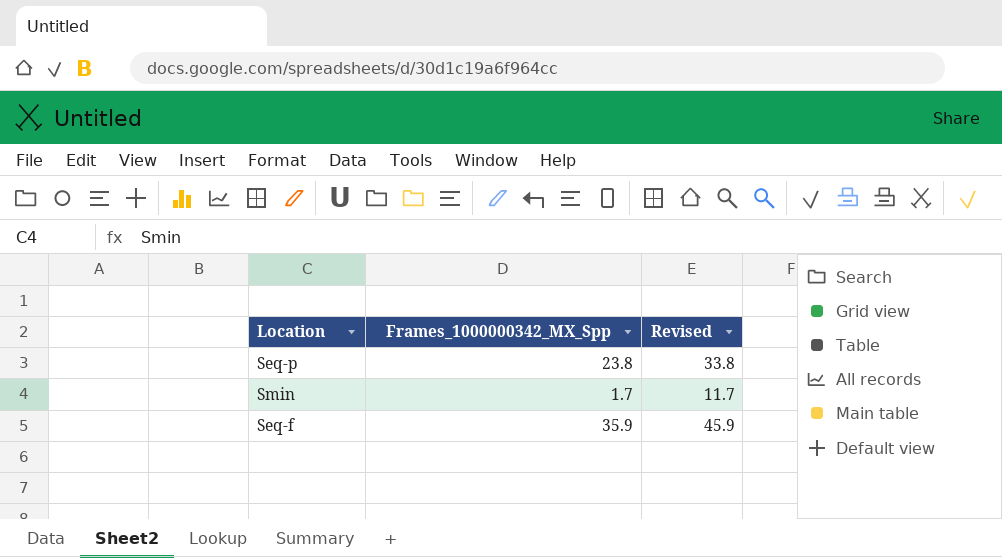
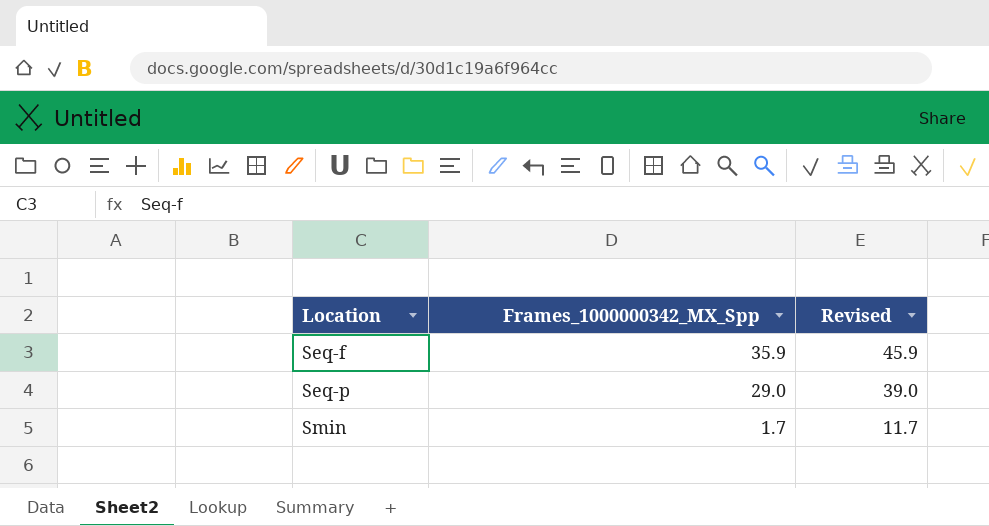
row order: none -> Location ascending
Seq-p | Frames_1000000342_MX_Spp: 23.8 -> 29.0
Seq-p | Revised: 33.8 -> 39.0

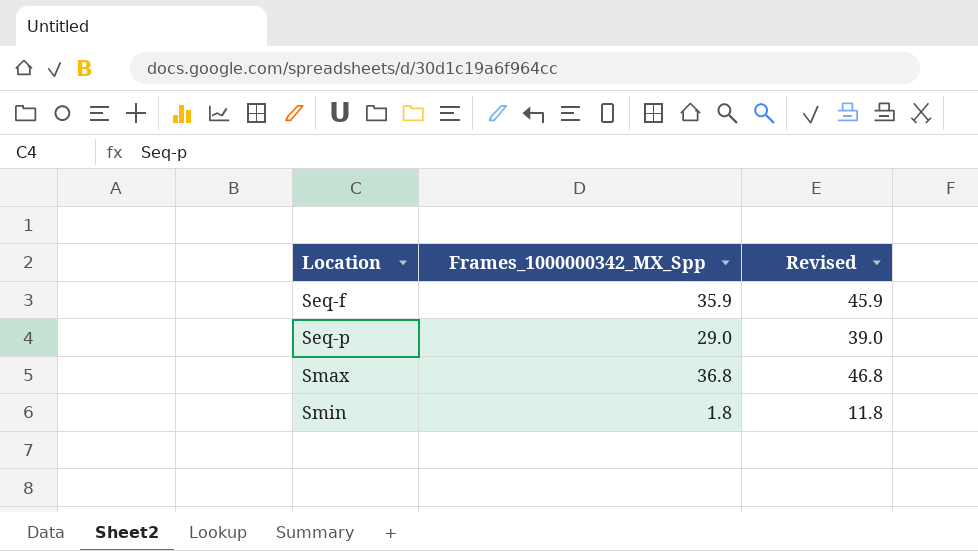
row Smax: none -> 36.8 | 46.8
Smin | Frames_1000000342_MX_Spp: 1.7 -> 1.8
Smin | Revised: 11.7 -> 11.8

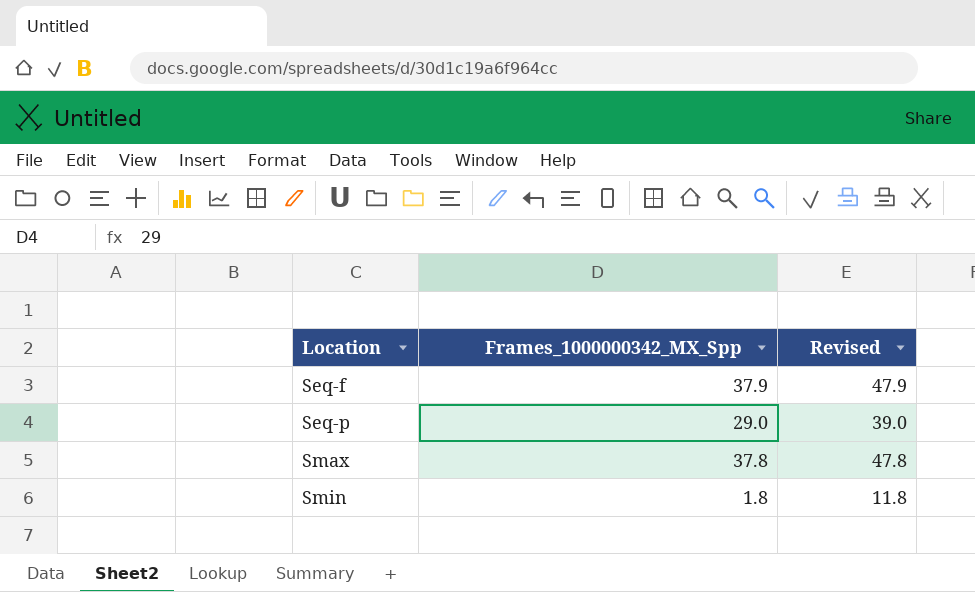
Seq-f | Frames_1000000342_MX_Spp: 35.9 -> 37.9
Seq-f | Revised: 45.9 -> 47.9
Smax | Frames_1000000342_MX_Spp: 36.8 -> 37.8
Smax | Revised: 46.8 -> 47.8

